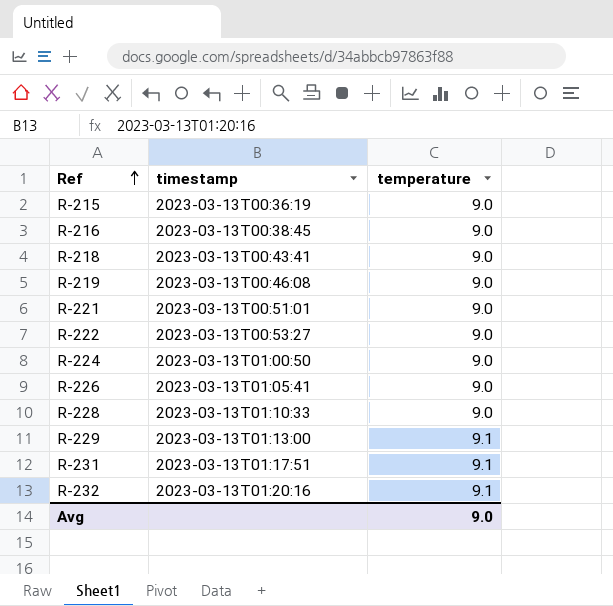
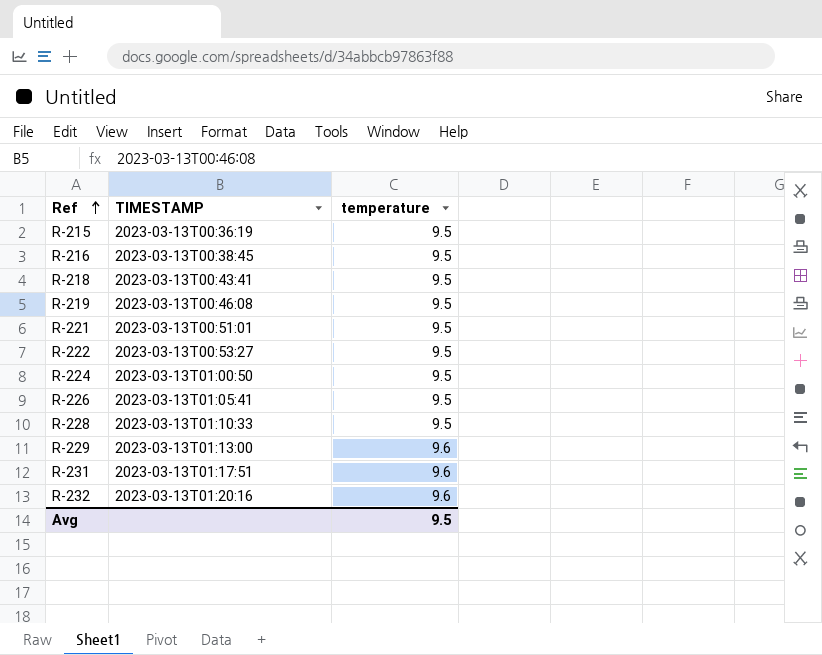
column name: timestamp -> TIMESTAMP
R-215 | temperature: 9.0 -> 9.5
R-216 | temperature: 9.0 -> 9.5
R-218 | temperature: 9.0 -> 9.5
R-219 | temperature: 9.0 -> 9.5
R-221 | temperature: 9.0 -> 9.5
R-222 | temperature: 9.0 -> 9.5
R-224 | temperature: 9.0 -> 9.5
R-226 | temperature: 9.0 -> 9.5
R-228 | temperature: 9.0 -> 9.5
R-229 | temperature: 9.1 -> 9.6
R-231 | temperature: 9.1 -> 9.6
R-232 | temperature: 9.1 -> 9.6
Avg | temperature: 9.0 -> 9.5

